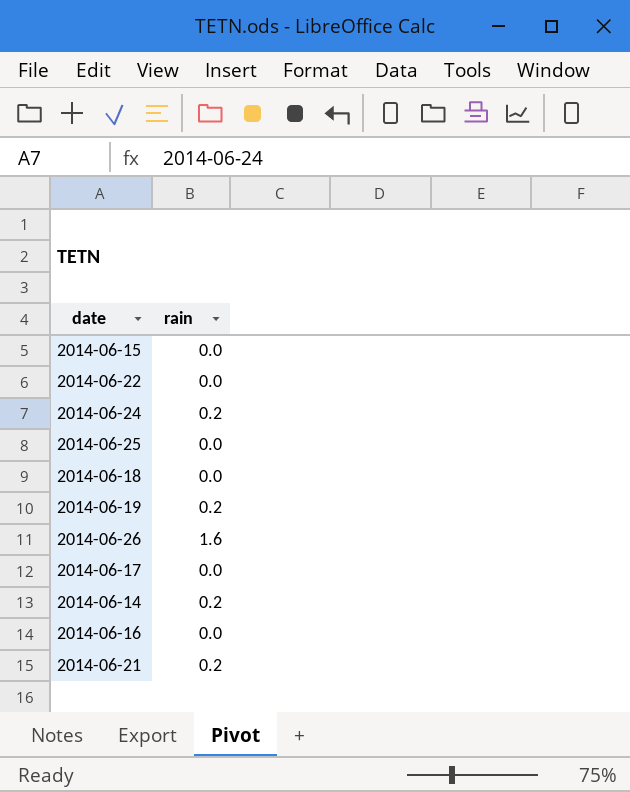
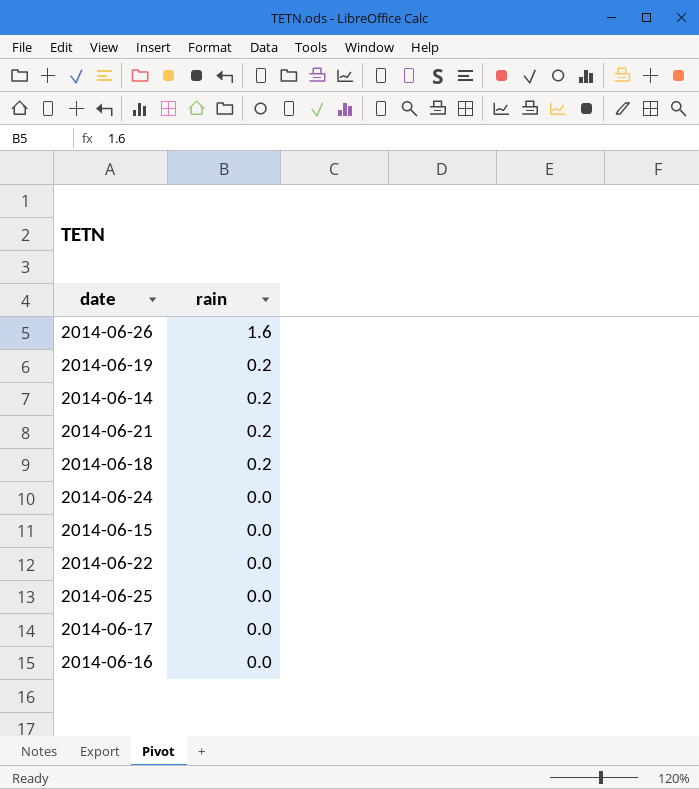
row order: none -> rain descending
2014-06-18 | rain: 0.0 -> 0.2
2014-06-24 | rain: 0.2 -> 0.0

